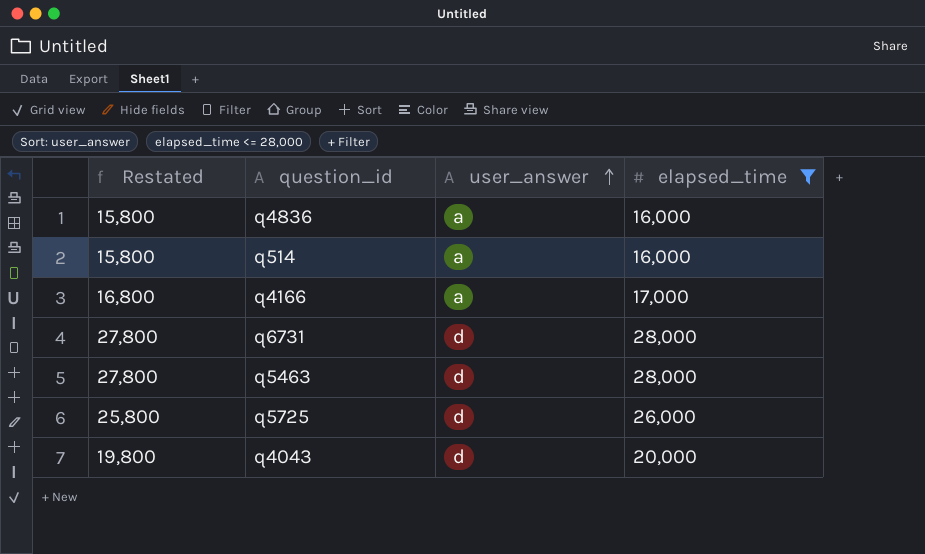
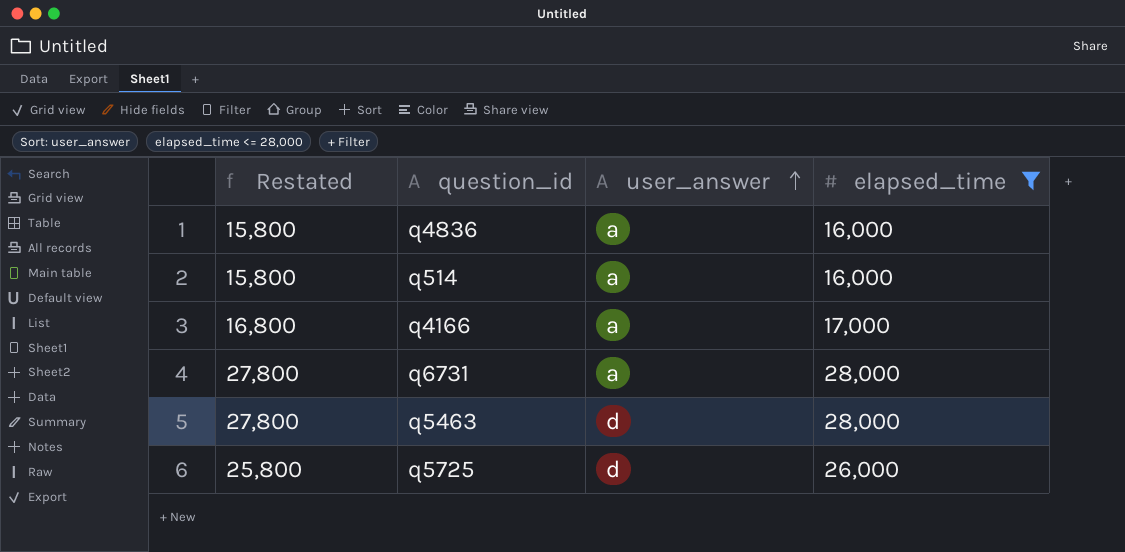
row q4043: 19,800 | d | 20,000 -> none
q6731 | user_answer: d -> a

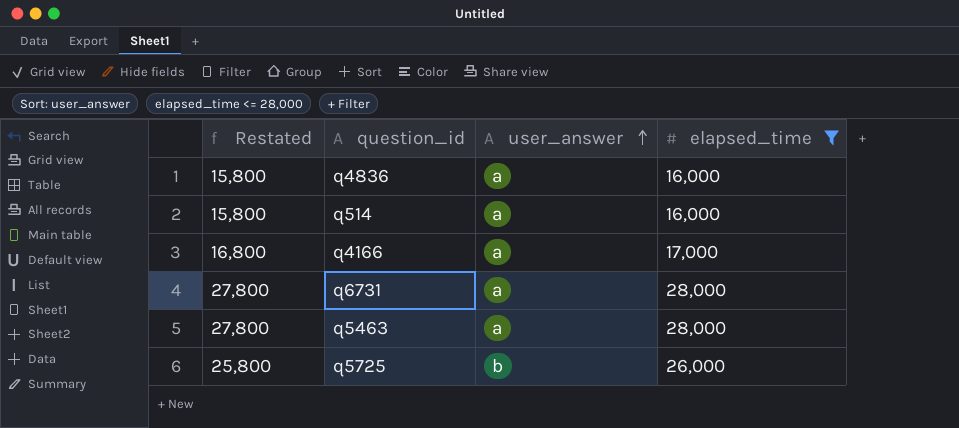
q5463 | user_answer: d -> a
q5725 | user_answer: d -> b

